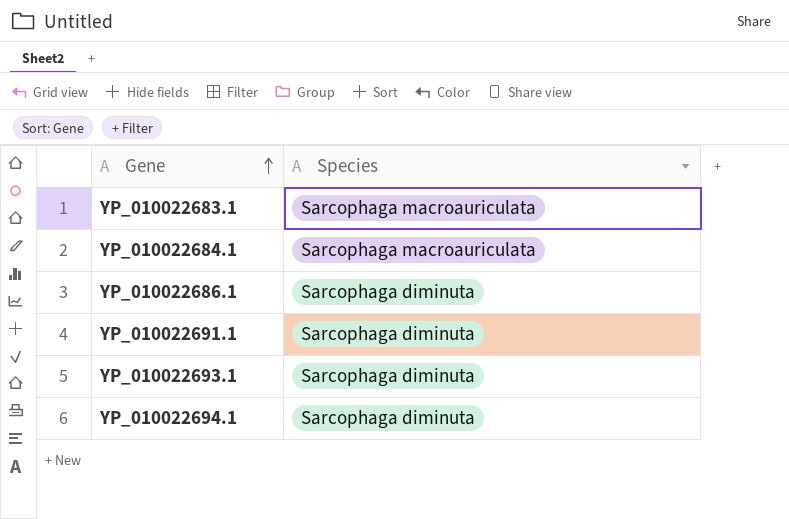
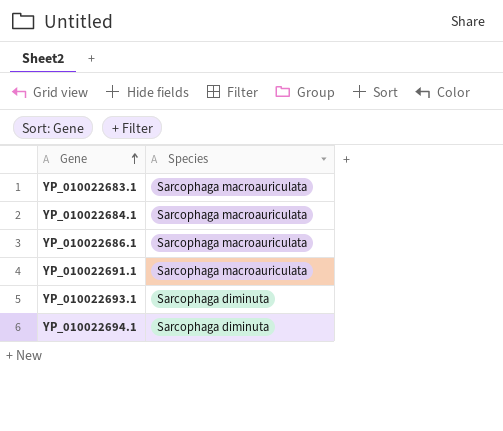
YP_010022686.1 | Species: Sarcophaga diminuta -> Sarcophaga macroauriculata
YP_010022691.1 | Species: Sarcophaga diminuta -> Sarcophaga macroauriculata

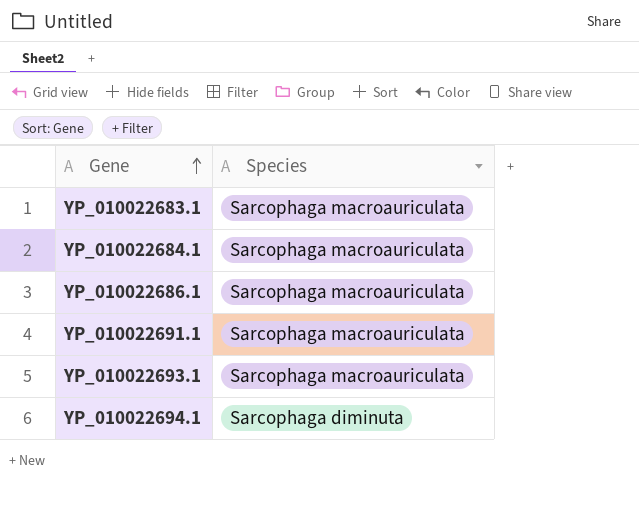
YP_010022693.1 | Species: Sarcophaga diminuta -> Sarcophaga macroauriculata

